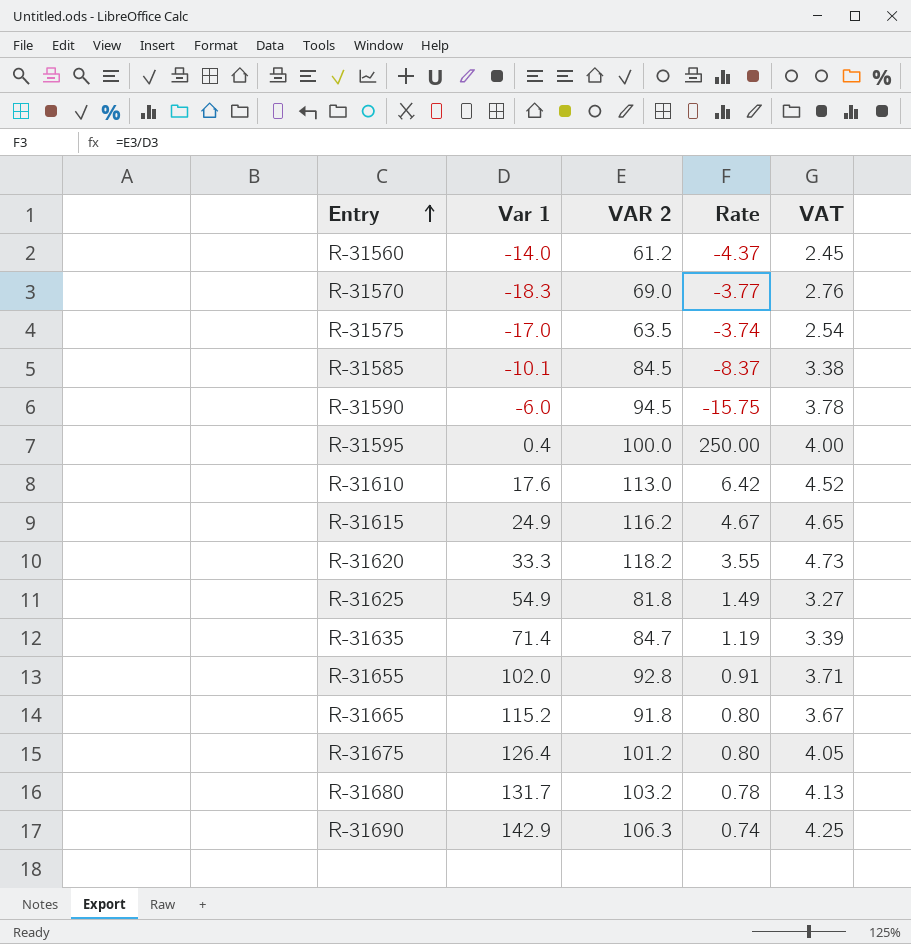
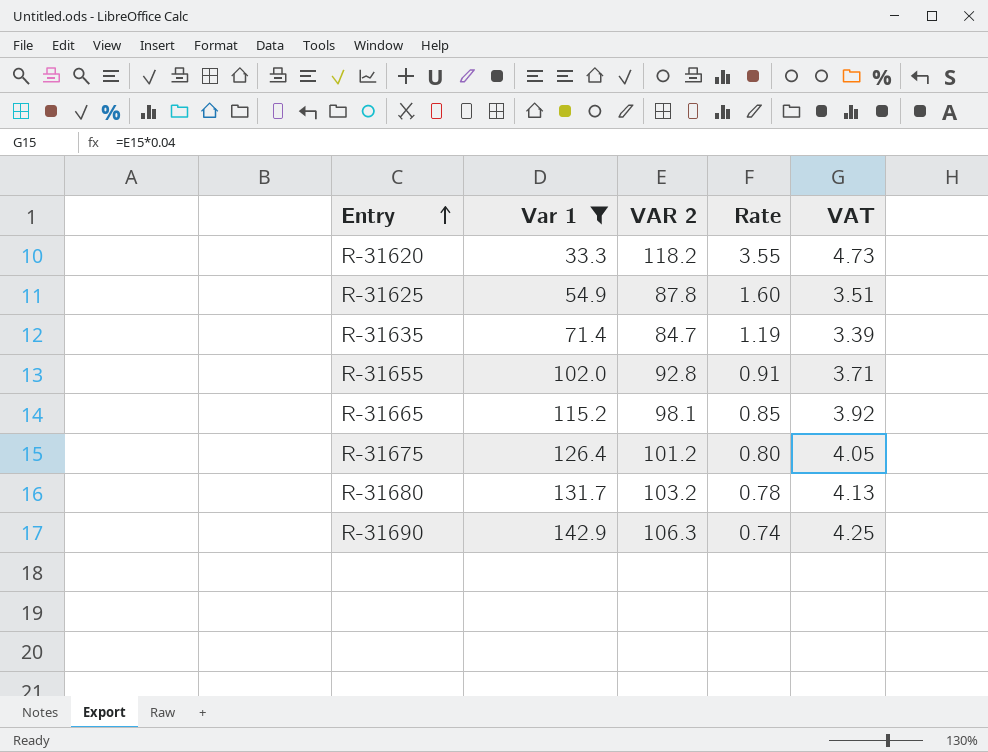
filter: none -> Var 1 >= 33.3
R-31625 | VAR 2: 81.8 -> 87.8
R-31625 | Rate: 1.49 -> 1.60
R-31625 | VAT: 3.27 -> 3.51
R-31665 | VAR 2: 91.8 -> 98.1
R-31665 | Rate: 0.80 -> 0.85
R-31665 | VAT: 3.67 -> 3.92

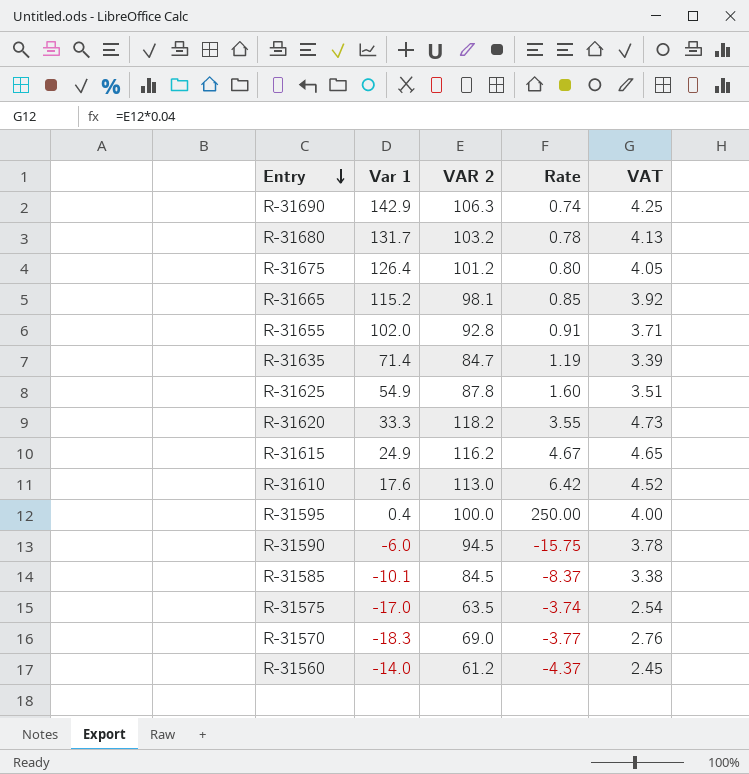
filter: Var 1 >= 33.3 -> none
row order: Entry ascending -> Entry descending

